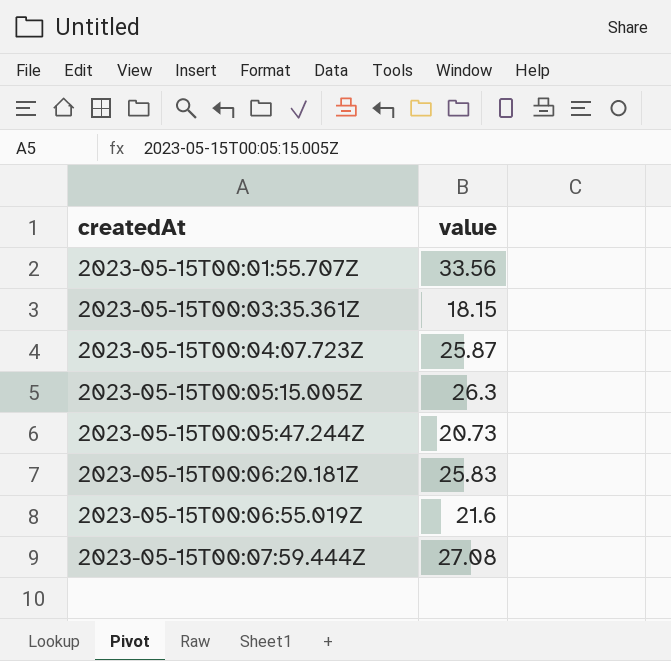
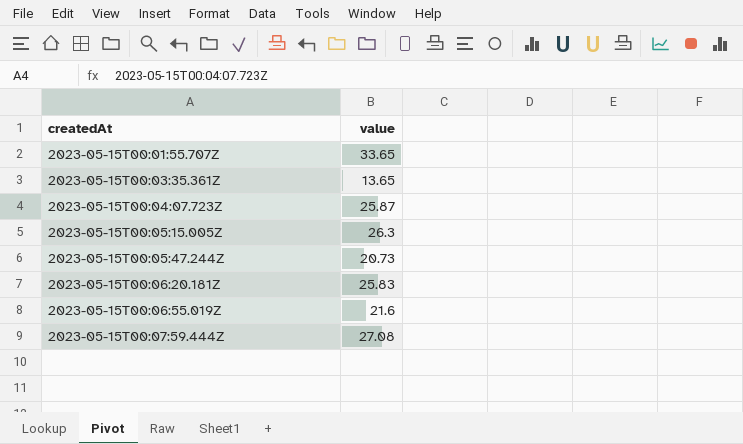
2023-05-15T00:01:55.707Z | value: 33.56 -> 33.65
2023-05-15T00:03:35.361Z | value: 18.15 -> 13.65

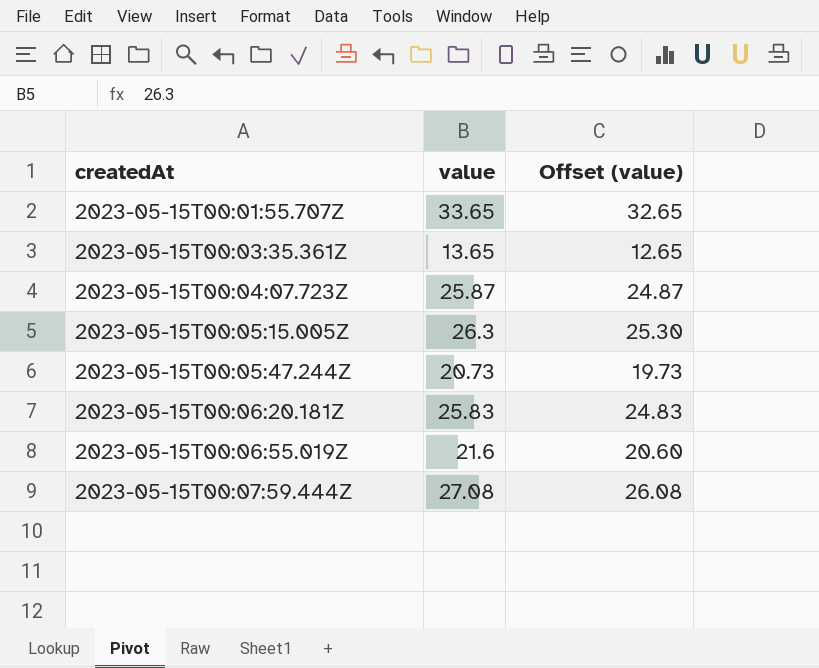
column Offset (value) | formula: none -> [value] - 1

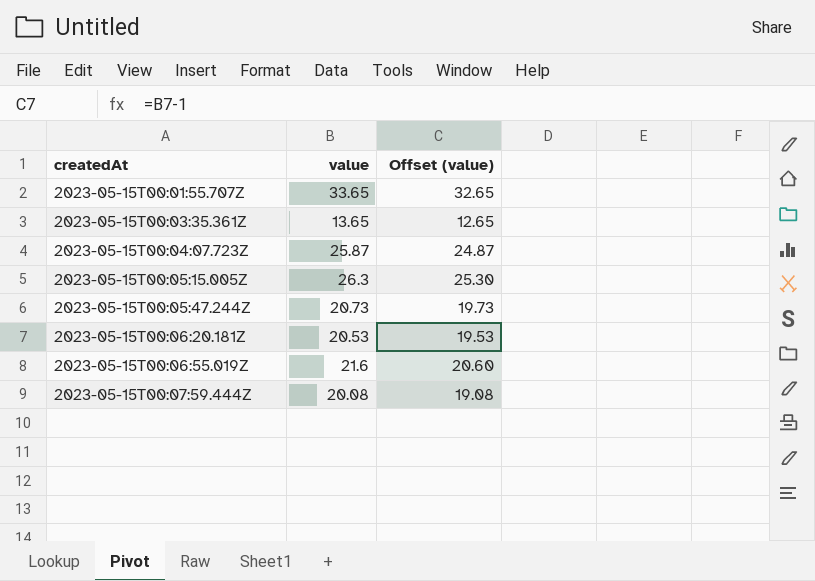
2023-05-15T00:06:20.181Z | value: 25.83 -> 20.53
2023-05-15T00:06:20.181Z | Offset (value): 24.83 -> 19.53
2023-05-15T00:07:59.444Z | value: 27.08 -> 20.08
2023-05-15T00:07:59.444Z | Offset (value): 26.08 -> 19.08

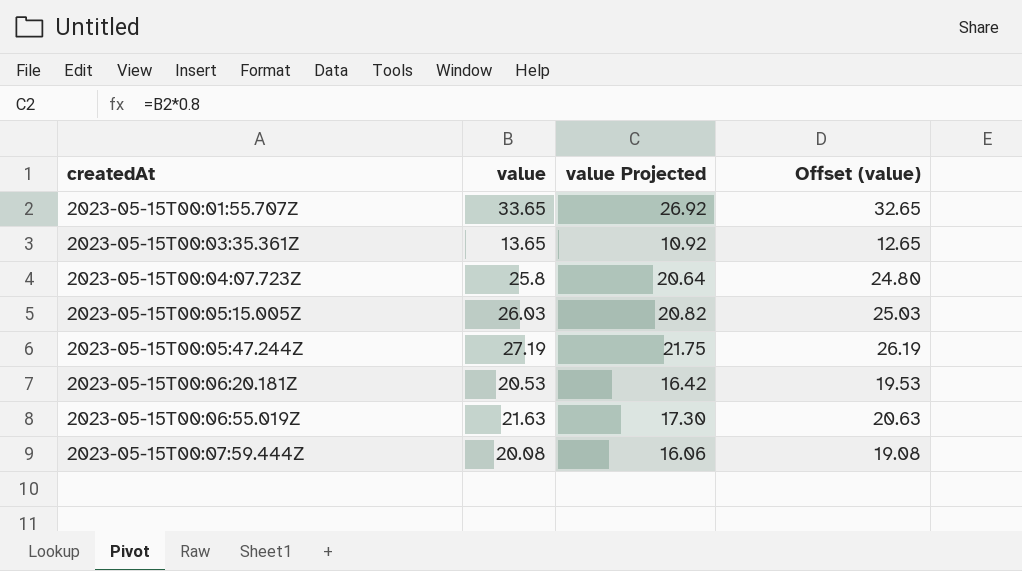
column value Projected | formula: none -> [value] * 0.8
2023-05-15T00:04:07.723Z | value: 25.87 -> 25.8
2023-05-15T00:04:07.723Z | Offset (value): 24.87 -> 24.80
2023-05-15T00:05:15.005Z | value: 26.3 -> 26.03
2023-05-15T00:05:15.005Z | Offset (value): 25.30 -> 25.03
2023-05-15T00:05:47.244Z | value: 20.73 -> 27.19
2023-05-15T00:05:47.244Z | Offset (value): 19.73 -> 26.19
2023-05-15T00:06:55.019Z | value: 21.6 -> 21.63
2023-05-15T00:06:55.019Z | Offset (value): 20.60 -> 20.63

